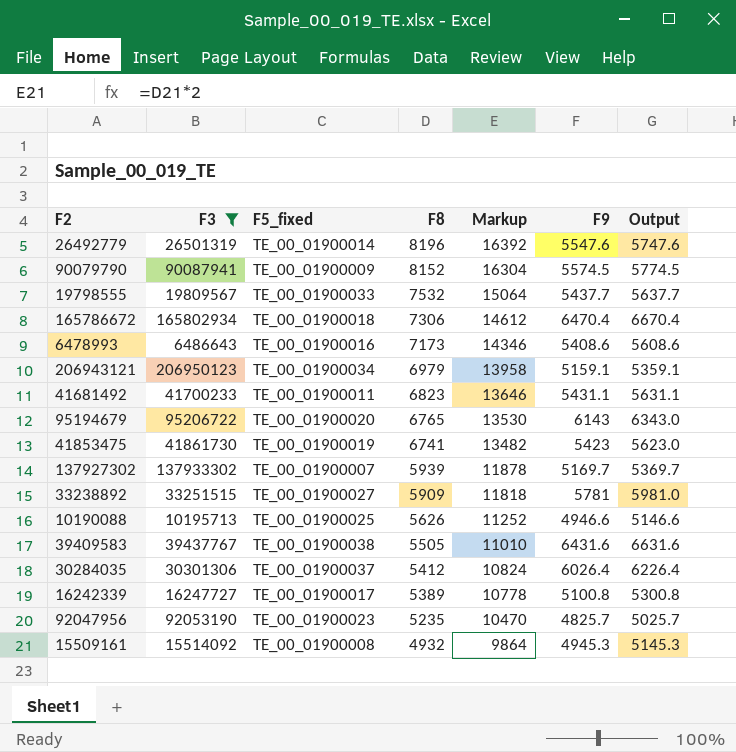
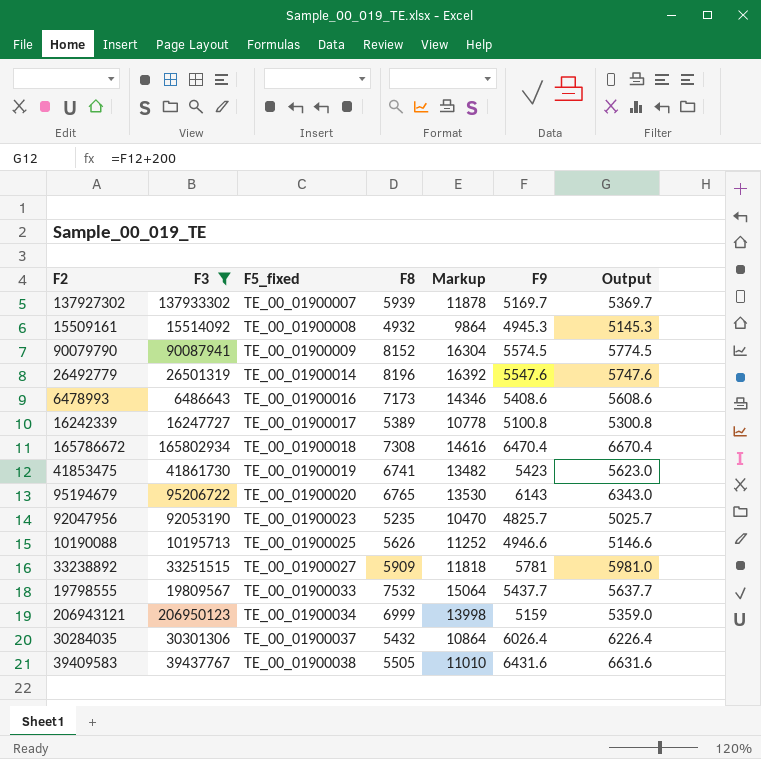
row order: F8 descending -> F5_fixed ascending
row 41681492: 41700233 | TE_00_01900011 | 6823 | 13646 | 5431.1 | 5631.1 -> none
165786672 | F8: 7306 -> 7308
165786672 | Markup: 14612 -> 14616
206943121 | F8: 6979 -> 6999
206943121 | Markup: 13958 -> 13998
206943121 | F9: 5159.1 -> 5159
206943121 | Output: 5359.1 -> 5359.0
30284035 | F8: 5412 -> 5432
30284035 | Markup: 10824 -> 10864

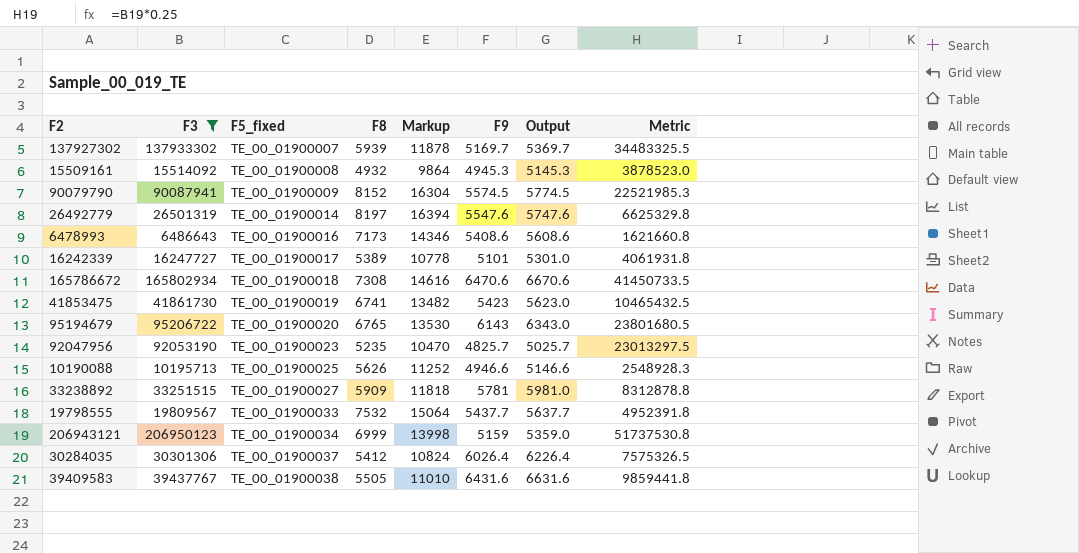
column Metric | formula: none -> [F3] * 0.25
26492779 | F8: 8196 -> 8197
26492779 | Markup: 16392 -> 16394
16242339 | F9: 5100.8 -> 5101
16242339 | Output: 5300.8 -> 5301.0
165786672 | F9: 6470.4 -> 6470.6
165786672 | Output: 6670.4 -> 6670.6
30284035 | F8: 5432 -> 5412
30284035 | Markup: 10864 -> 10824

